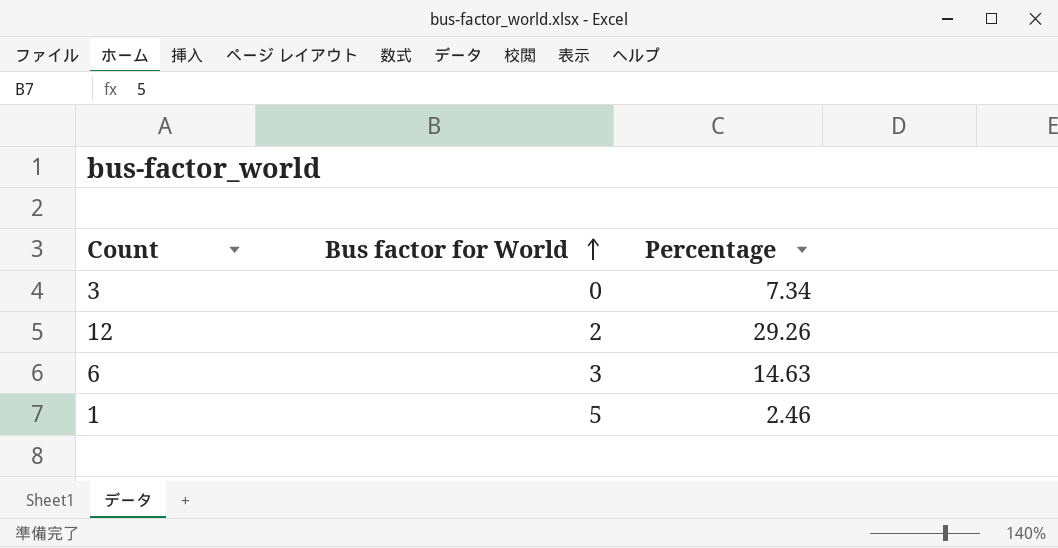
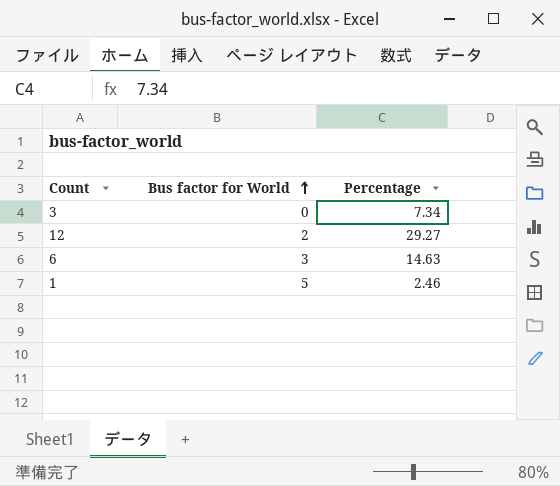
12 | Percentage: 29.26 -> 29.27

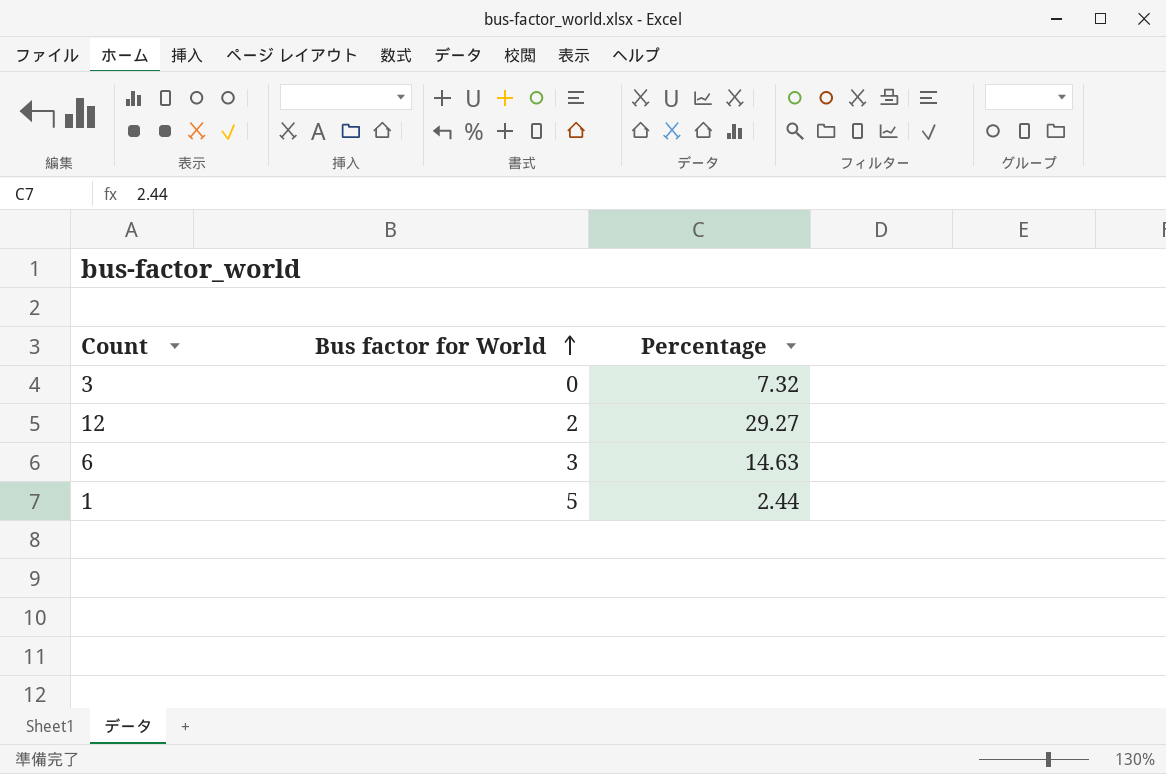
3 | Percentage: 7.34 -> 7.32
1 | Percentage: 2.46 -> 2.44

